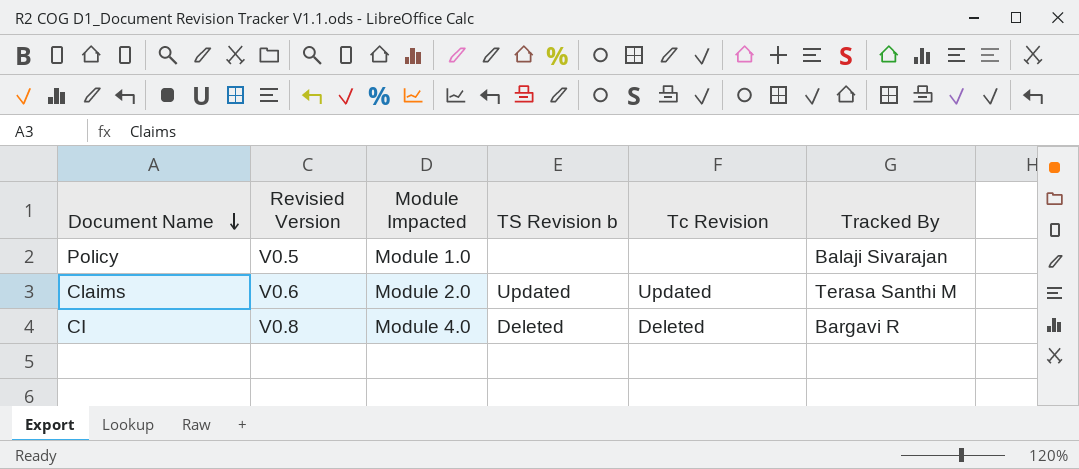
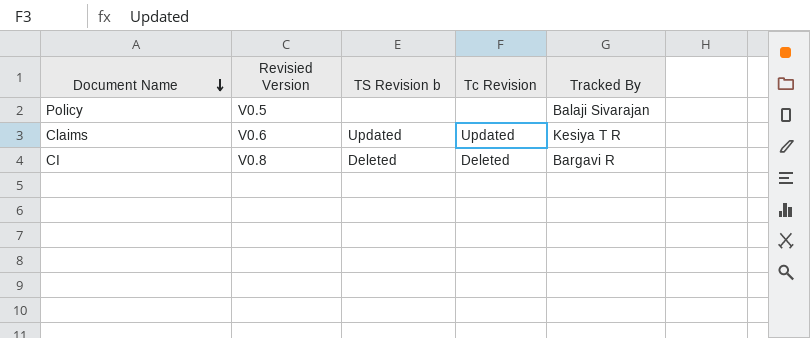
column Module Impacted | position: 3 -> none
Claims | Tracked By: Terasa Santhi M -> Kesiya T R

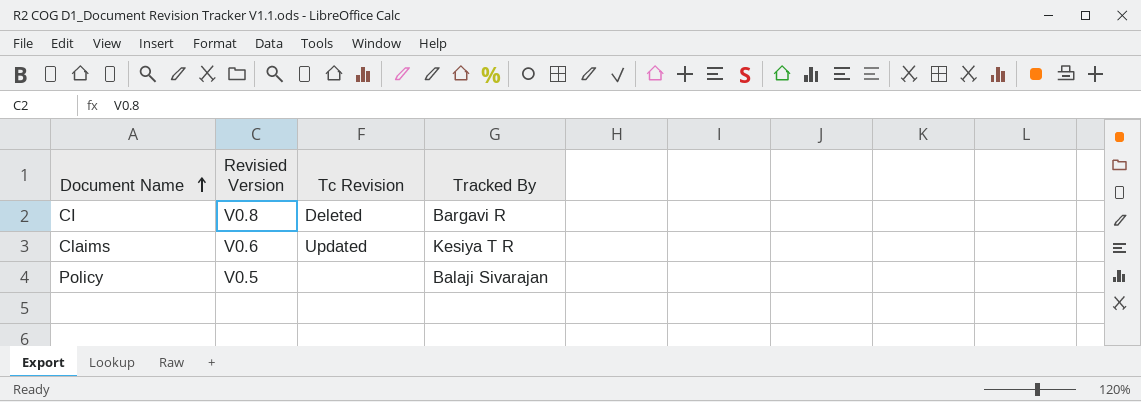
row order: Document Name descending -> Document Name ascending
column TS Revision b | position: 3 -> none

